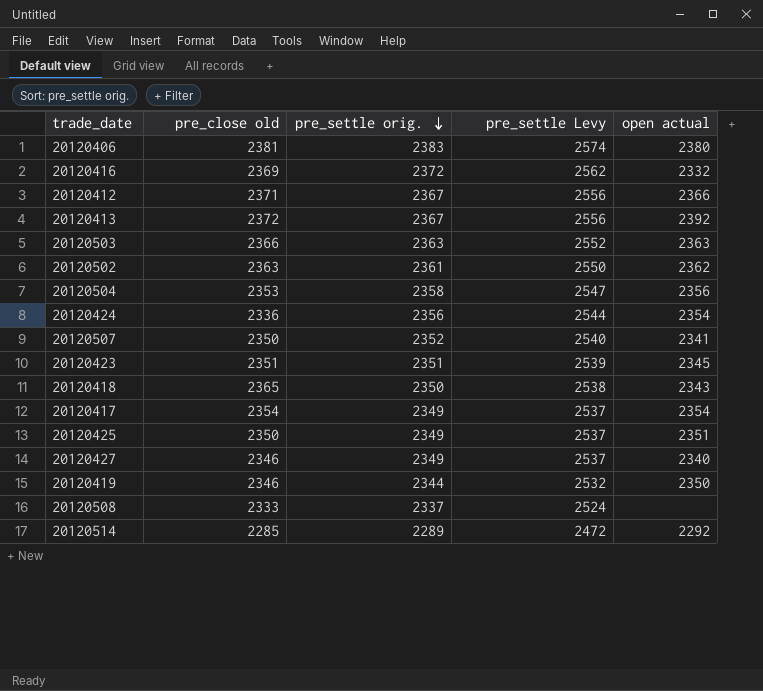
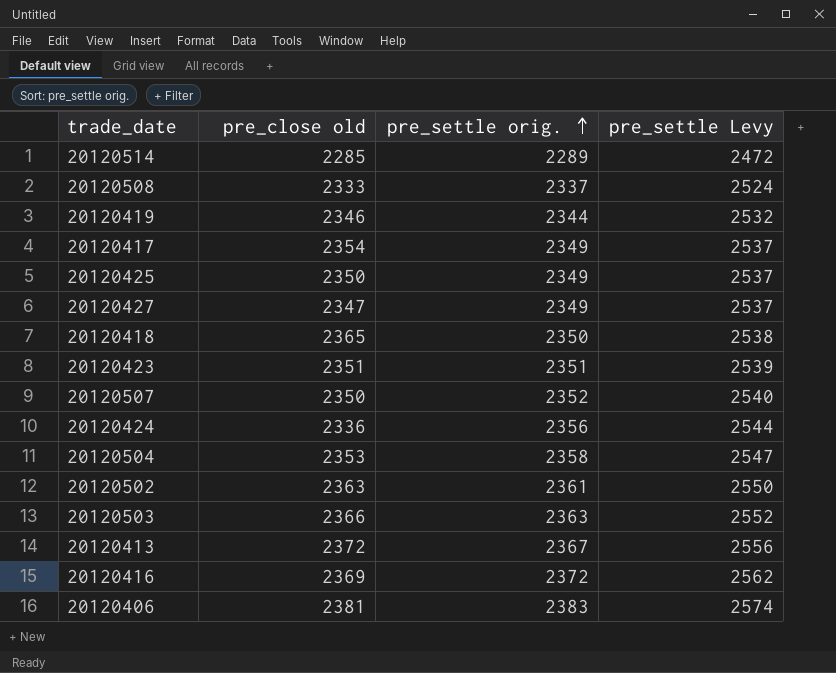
row order: pre_settle orig. descending -> pre_settle orig. ascending
column open actual | position: 5 -> none
row 20120412: 2371 | 2367 | 2556 | 2366 -> none
20120427 | pre_close old: 2346 -> 2347

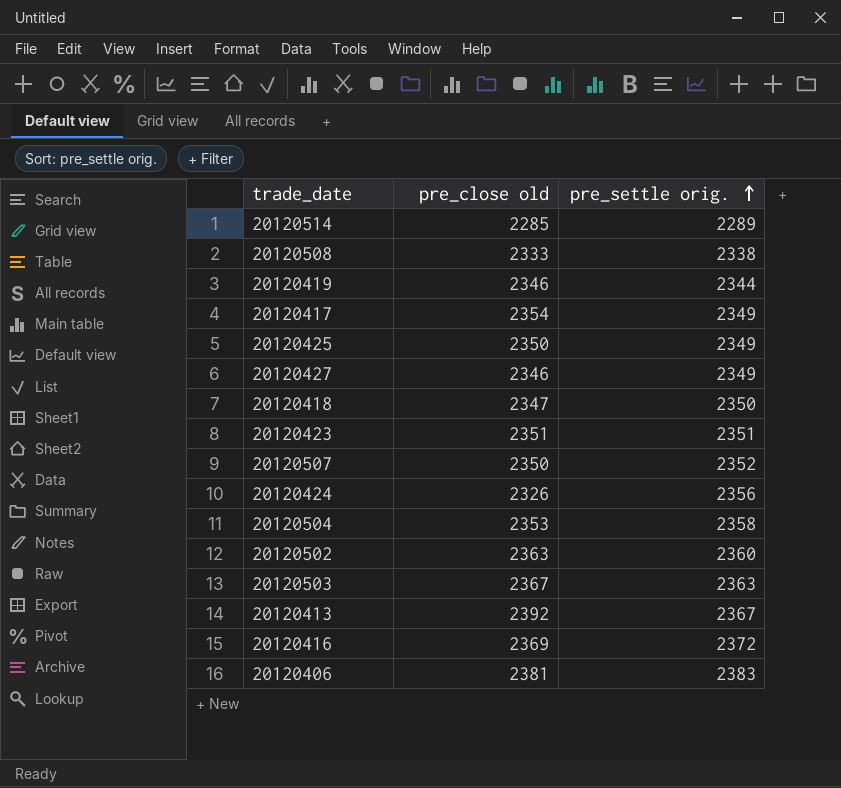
column pre_settle Levy | formula: [pre_settle orig.] * 1.08 -> none
20120508 | pre_settle orig.: 2337 -> 2338
20120427 | pre_close old: 2347 -> 2346
20120418 | pre_close old: 2365 -> 2347
20120424 | pre_close old: 2336 -> 2326
20120502 | pre_settle orig.: 2361 -> 2360
20120503 | pre_close old: 2366 -> 2367
20120413 | pre_close old: 2372 -> 2392

